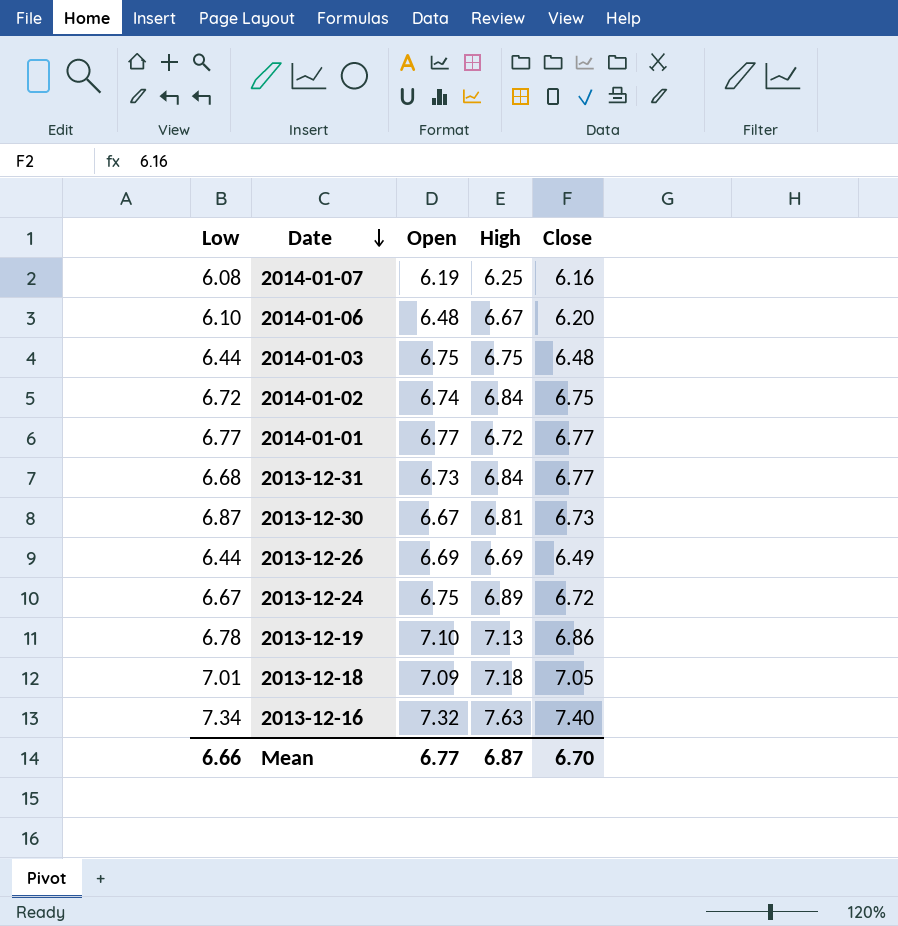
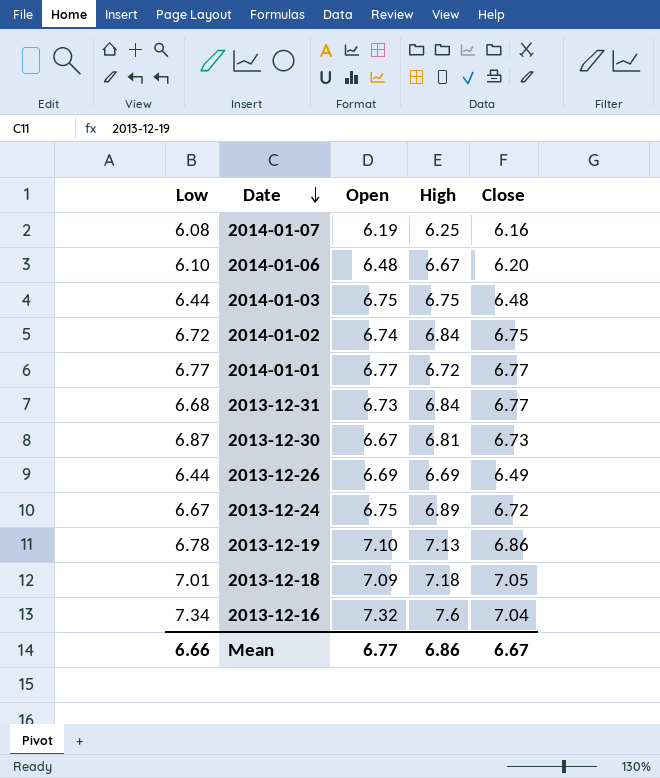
2013-12-16 | High: 7.63 -> 7.6
2013-12-16 | Close: 7.40 -> 7.04
Mean | High: 6.87 -> 6.86
Mean | Close: 6.70 -> 6.67

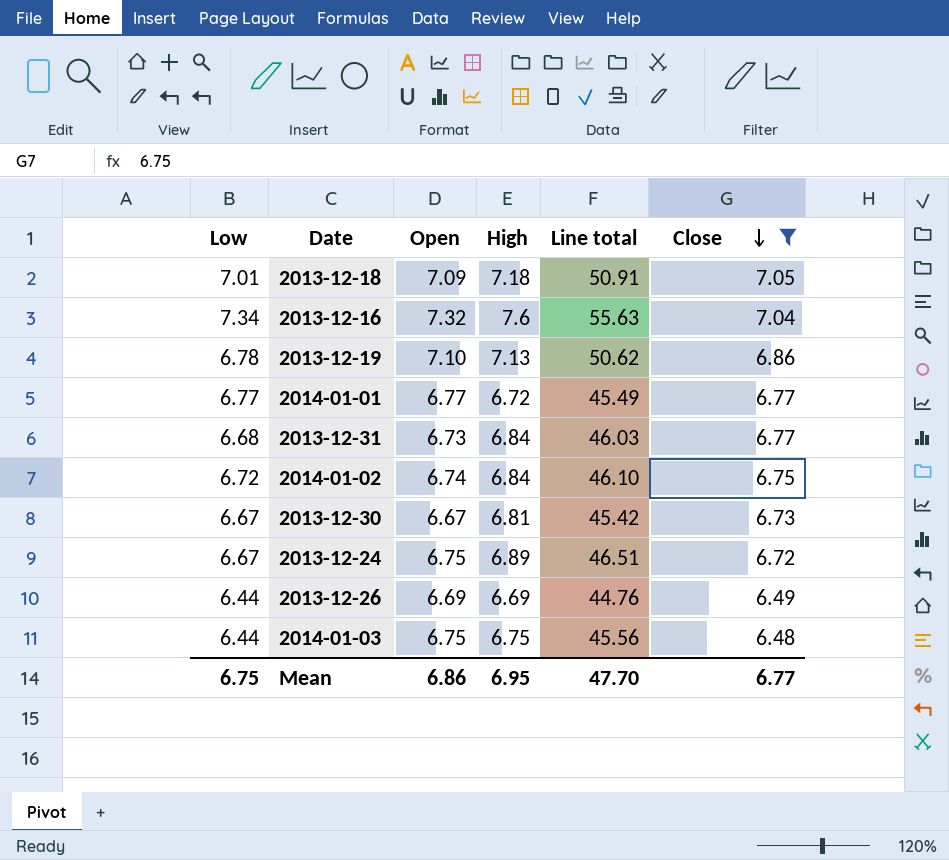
filter: none -> Close >= 6.48
row order: Date descending -> Close descending
column Line total | formula: none -> [Open] * [High]
2013-12-30 | Low: 6.87 -> 6.67
Mean | Low: 6.66 -> 6.75
Mean | Open: 6.77 -> 6.86
Mean | High: 6.86 -> 6.95
Mean | Close: 6.67 -> 6.77

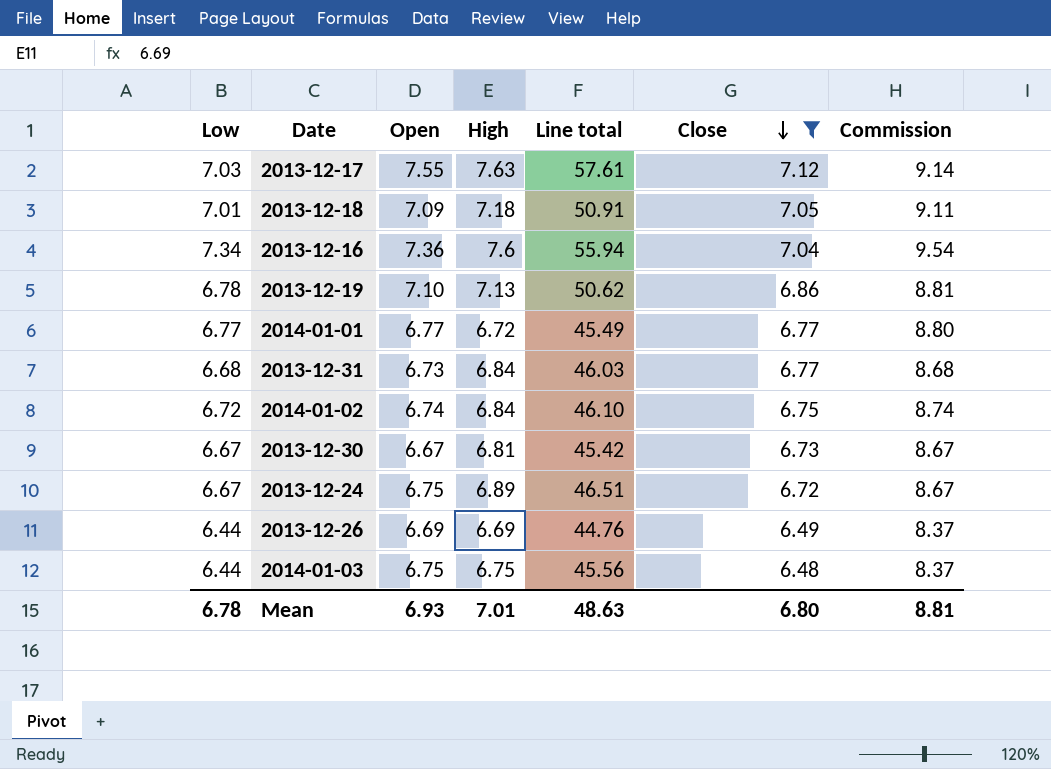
column Commission | formula: none -> [Low] * 1.3
row 2013-12-17: none -> 7.03 | 7.55 | 7.63 | 57.61 | 7.12 | 9.14
2013-12-16 | Open: 7.32 -> 7.36
2013-12-16 | Line total: 55.63 -> 55.94
Mean | Low: 6.75 -> 6.78
Mean | Open: 6.86 -> 6.93
Mean | High: 6.95 -> 7.01
Mean | Line total: 47.70 -> 48.63
Mean | Close: 6.77 -> 6.80

